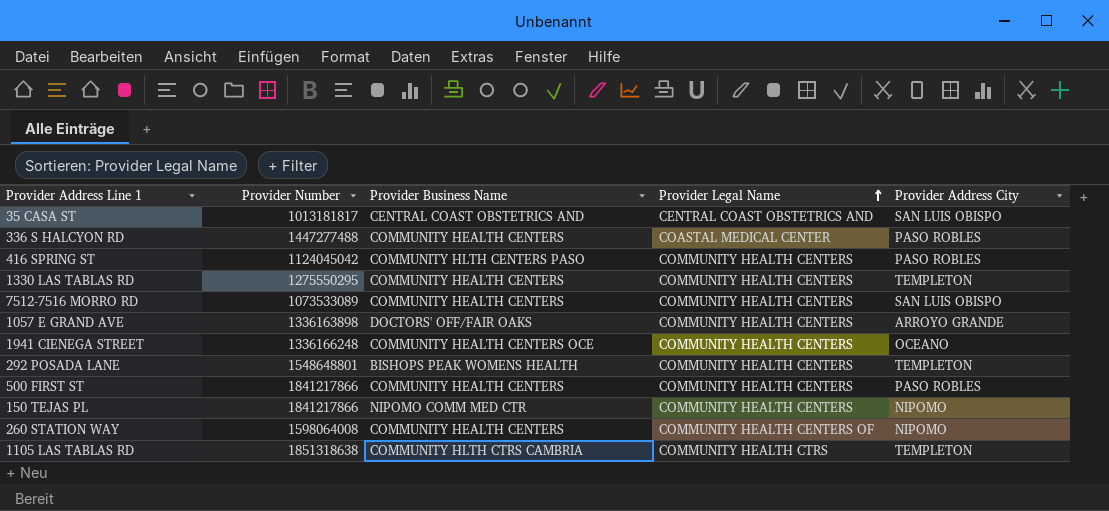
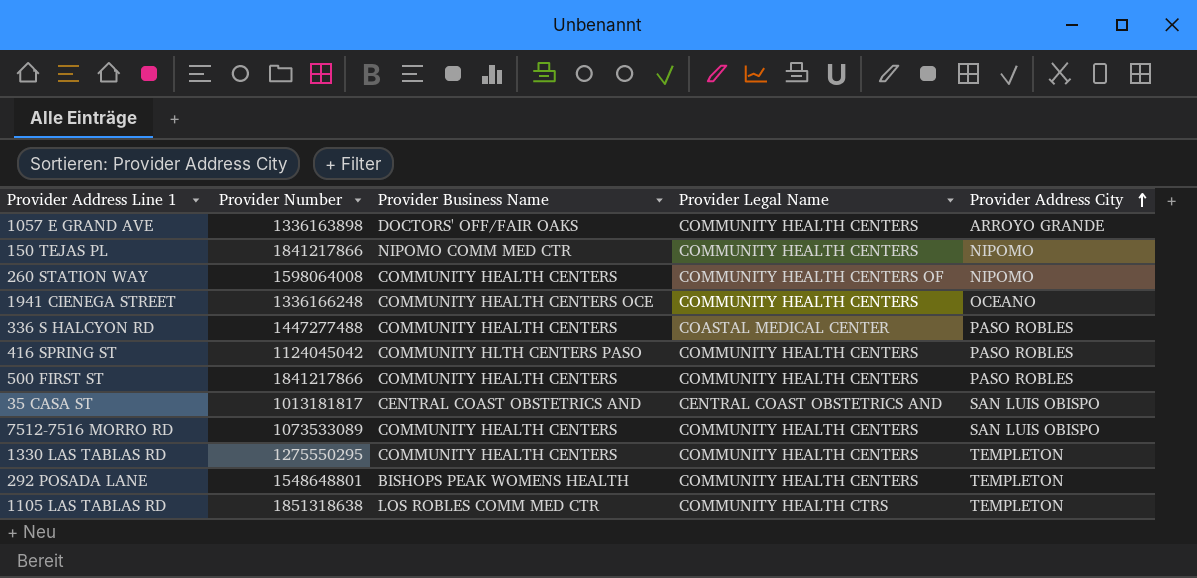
row order: Provider Legal Name ascending -> Provider Address City ascending
1105 LAS TABLAS RD | Provider Business Name: COMMUNITY HLTH CTRS CAMBRIA -> LOS ROBLES COMM MED CTR

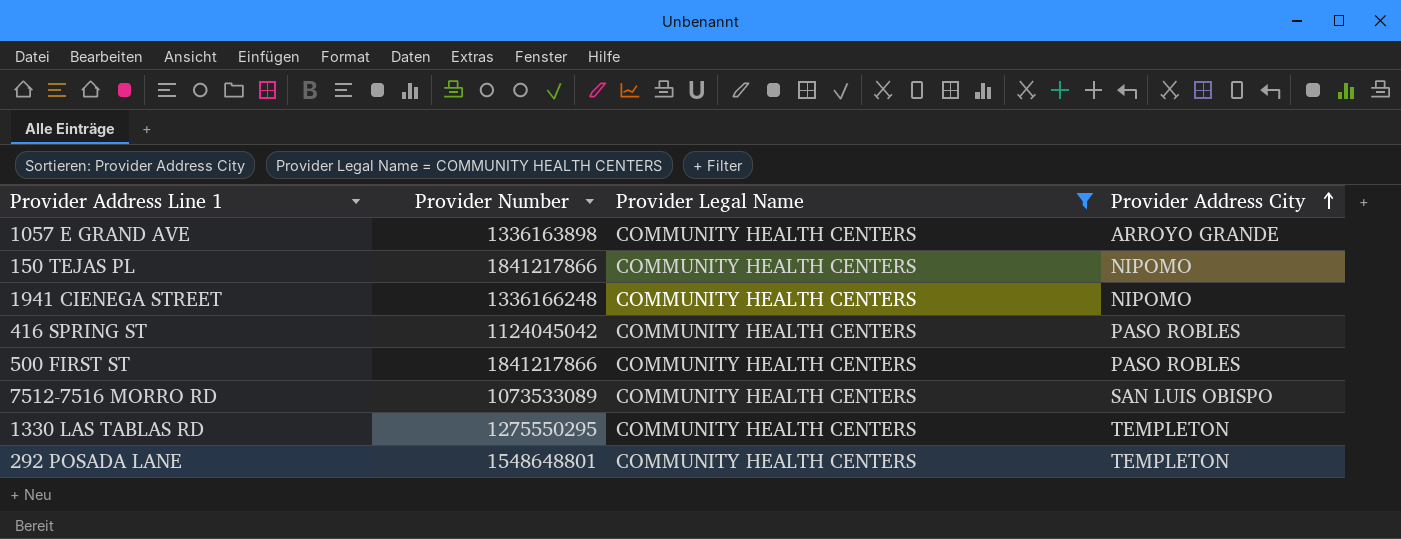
filter: none -> Provider Legal Name = COMMUNITY HEALTH CENTERS
column Provider Business Name | position: 3 -> none
1941 CIENEGA STREET | Provider Address City: OCEANO -> NIPOMO

